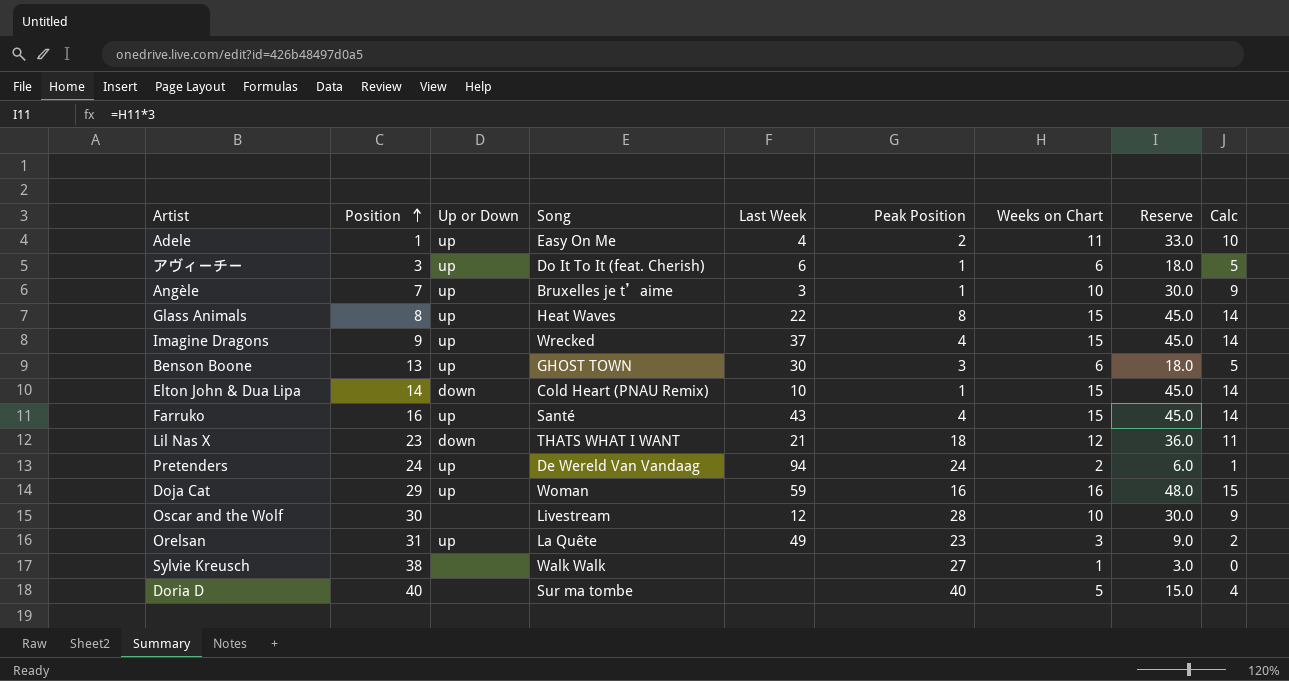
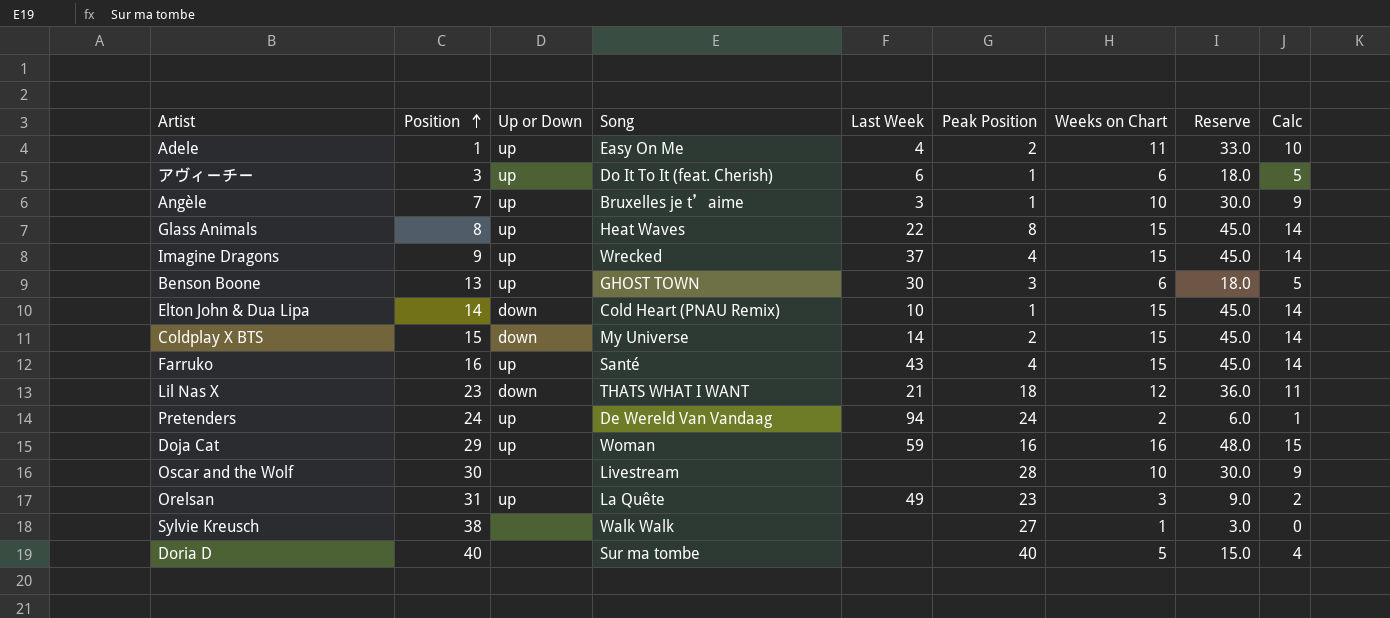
row Coldplay X BTS: none -> 15 | down | My Universe | 14 | 2 | 15 | 45.0 | 14
Oscar and the Wolf | Last Week: 12 -> none

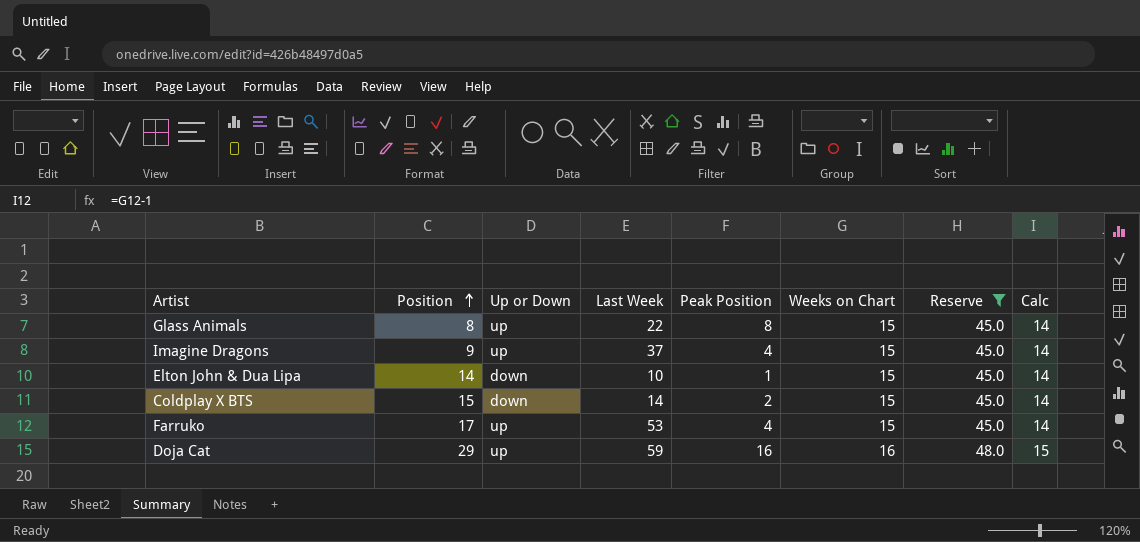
filter: none -> Reserve >= 45.0
column Song | position: 4 -> none
Farruko | Position: 16 -> 17
Farruko | Last Week: 43 -> 53

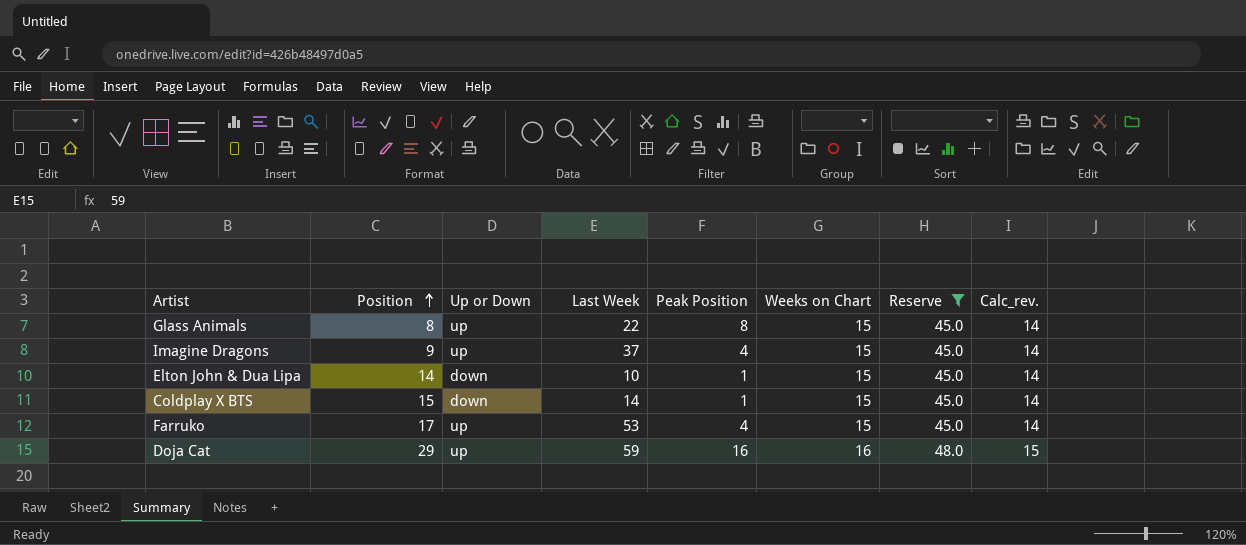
column name: Calc -> Calc_rev.
Coldplay X BTS | Peak Position: 2 -> 1

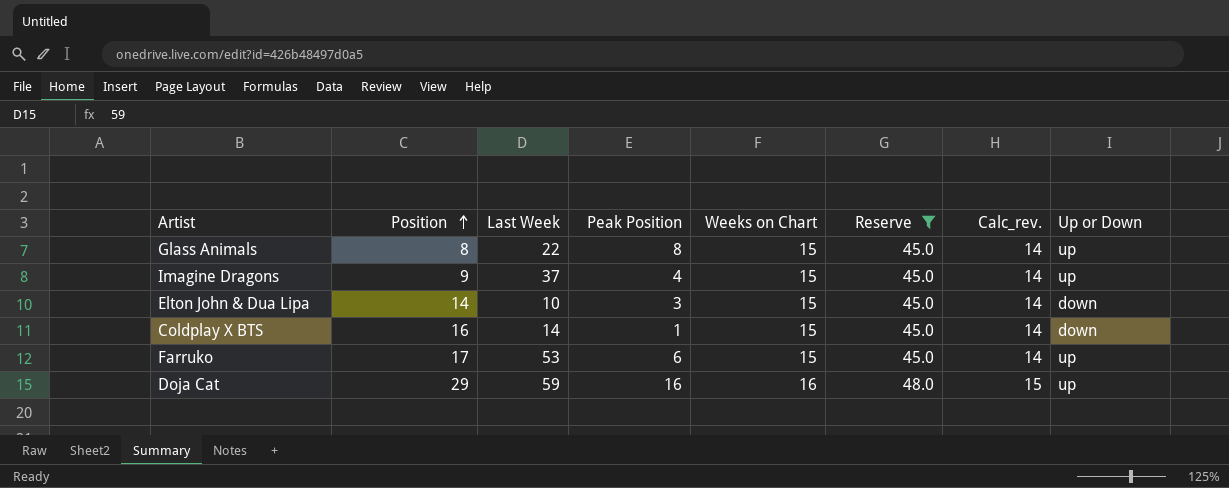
column Up or Down | position: 3 -> 8
Elton John & Dua Lipa | Peak Position: 1 -> 3
Coldplay X BTS | Position: 15 -> 16
Farruko | Peak Position: 4 -> 6

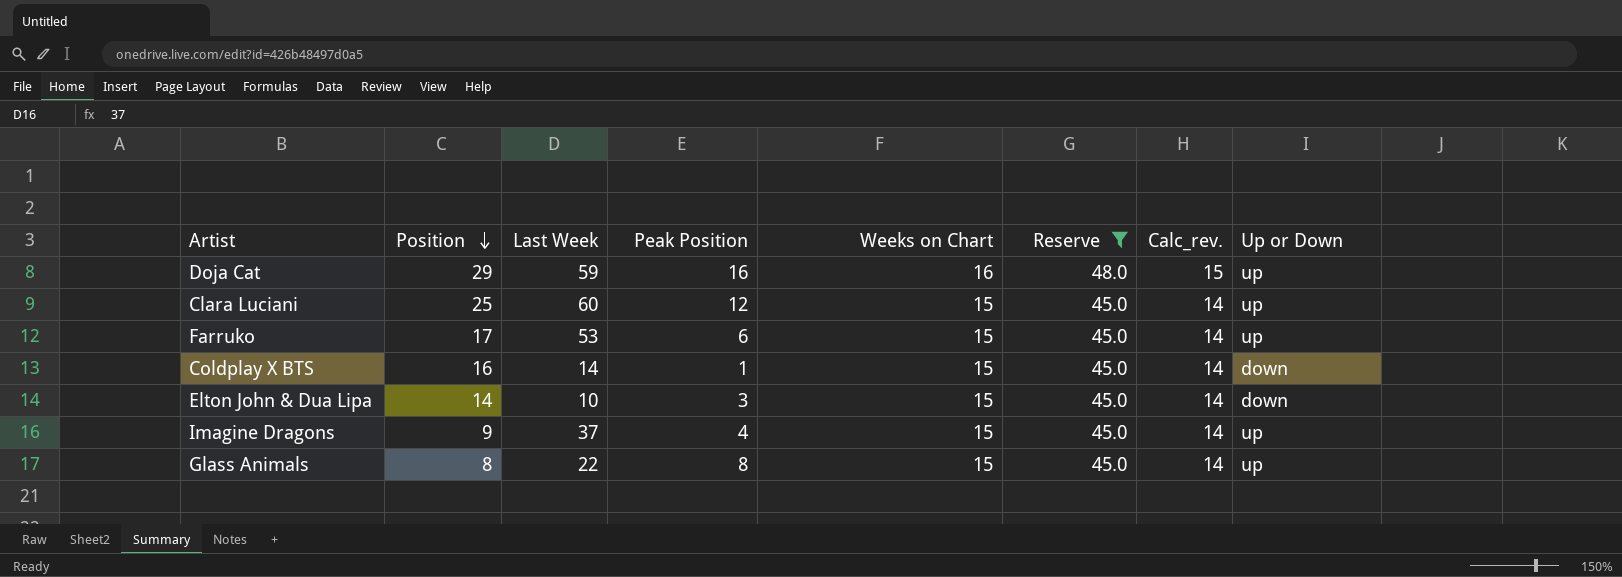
row order: Position ascending -> Position descending
row Clara Luciani: none -> 25 | 60 | 12 | 15 | 45.0 | 14 | up

